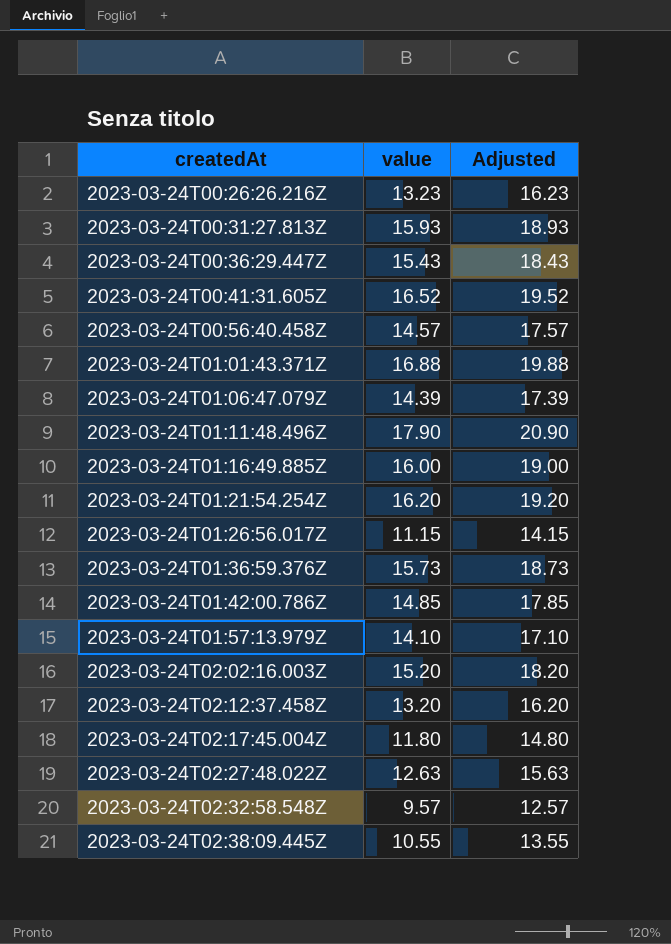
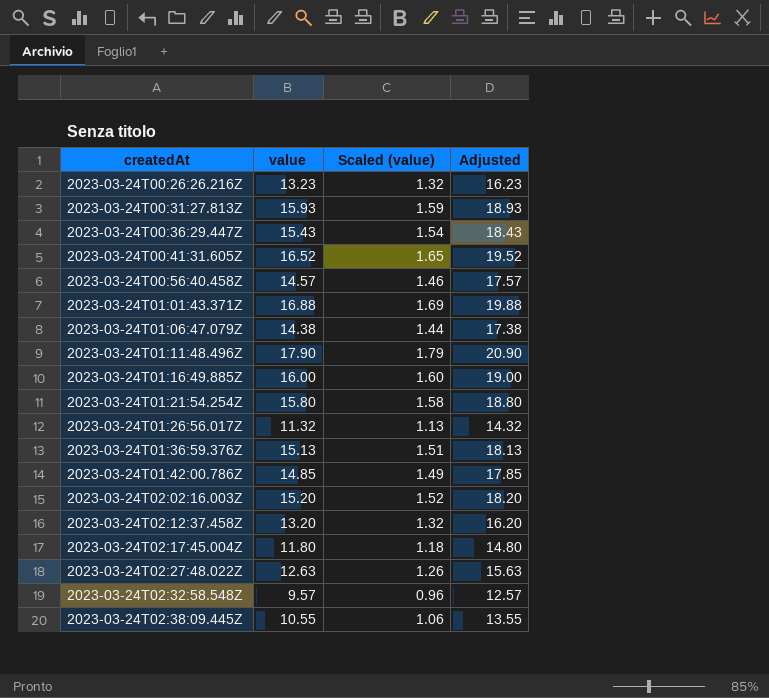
column Scaled (value) | formula: none -> [value] * 0.1
row 2023-03-24T01:57:13.979Z: 14.10 | 17.10 -> none
2023-03-24T01:06:47.079Z | value: 14.39 -> 14.38
2023-03-24T01:06:47.079Z | Adjusted: 17.39 -> 17.38
2023-03-24T01:21:54.254Z | value: 16.20 -> 15.80
2023-03-24T01:21:54.254Z | Adjusted: 19.20 -> 18.80
2023-03-24T01:26:56.017Z | value: 11.15 -> 11.32
2023-03-24T01:26:56.017Z | Adjusted: 14.15 -> 14.32
2023-03-24T01:36:59.376Z | value: 15.73 -> 15.13
2023-03-24T01:36:59.376Z | Adjusted: 18.73 -> 18.13

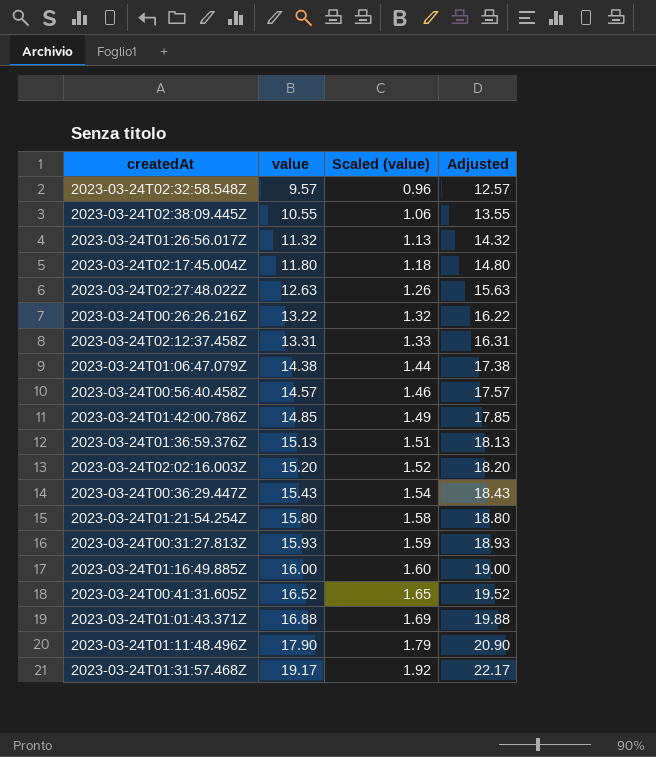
row order: createdAt ascending -> value ascending
2023-03-24T00:26:26.216Z | value: 13.23 -> 13.22
2023-03-24T00:26:26.216Z | Adjusted: 16.23 -> 16.22
2023-03-24T02:12:37.458Z | value: 13.20 -> 13.31
2023-03-24T02:12:37.458Z | Scaled (value): 1.32 -> 1.33
2023-03-24T02:12:37.458Z | Adjusted: 16.20 -> 16.31
row 2023-03-24T01:31:57.468Z: none -> 19.17 | 1.92 | 22.17

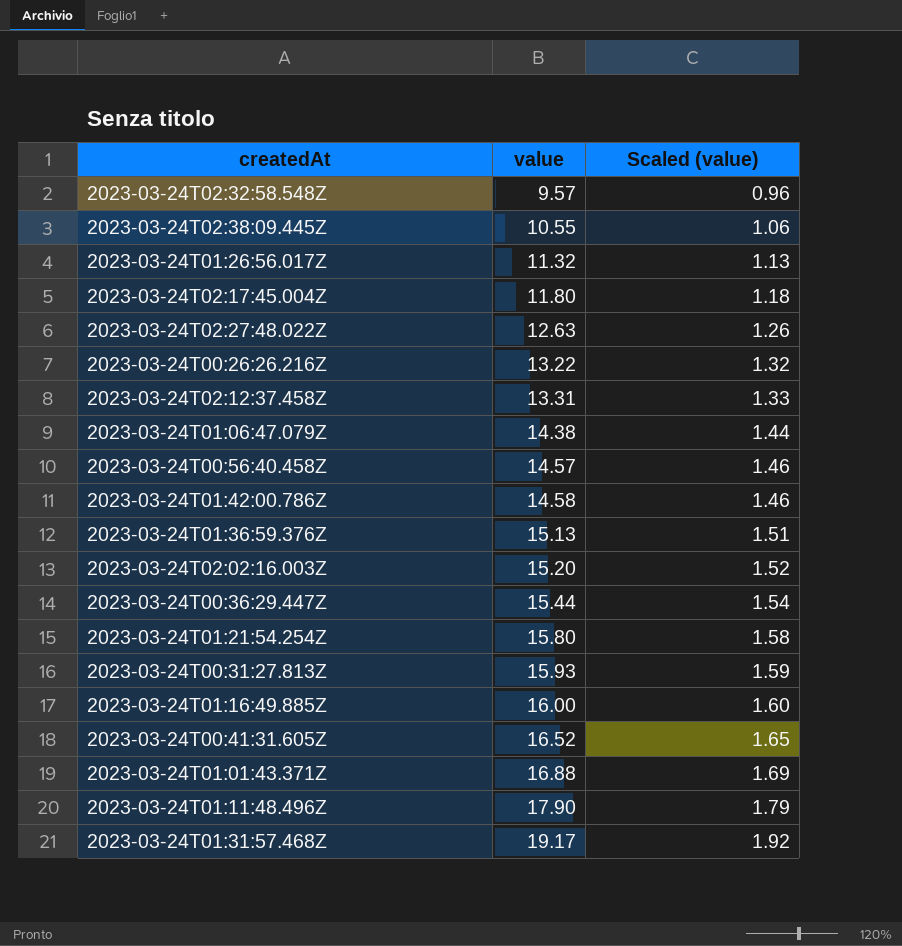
column Adjusted | formula: [value] + 3 -> none
2023-03-24T01:42:00.786Z | value: 14.85 -> 14.58
2023-03-24T01:42:00.786Z | Scaled (value): 1.49 -> 1.46
2023-03-24T00:36:29.447Z | value: 15.43 -> 15.44

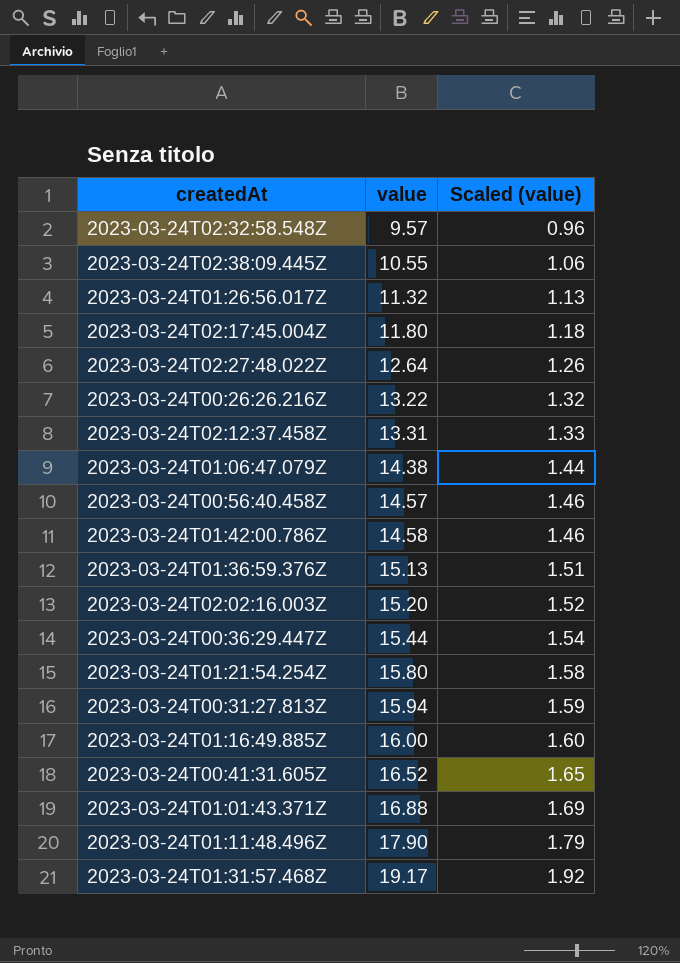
2023-03-24T02:27:48.022Z | value: 12.63 -> 12.64
2023-03-24T00:31:27.813Z | value: 15.93 -> 15.94

